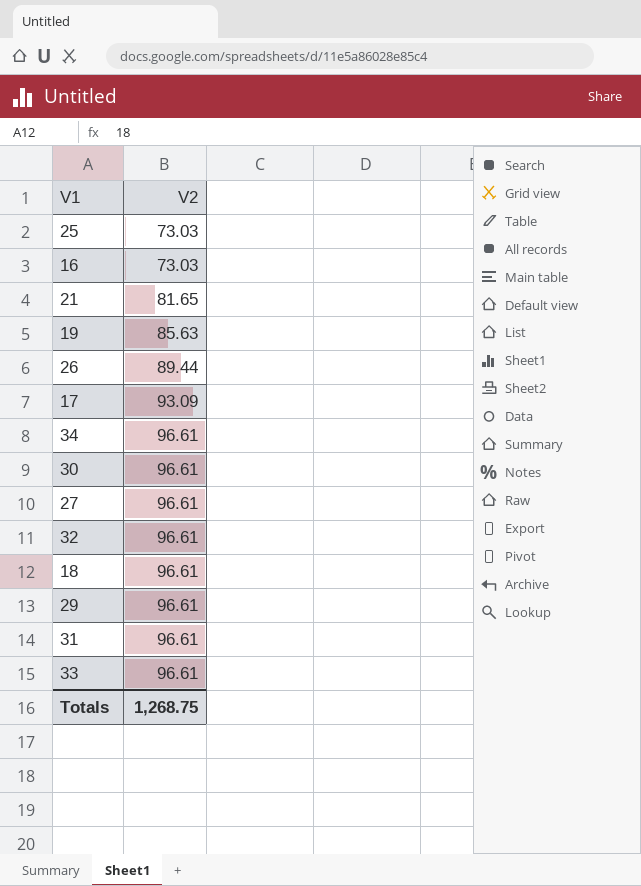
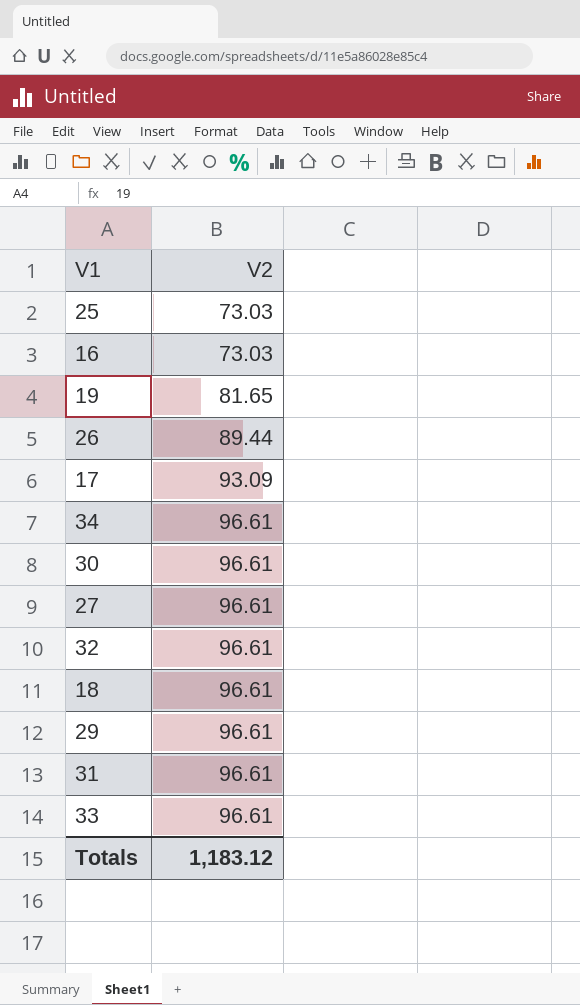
row 21: 81.65 -> none
19 | V2: 85.63 -> 81.65
Totals | V2: 1,268.75 -> 1,183.12

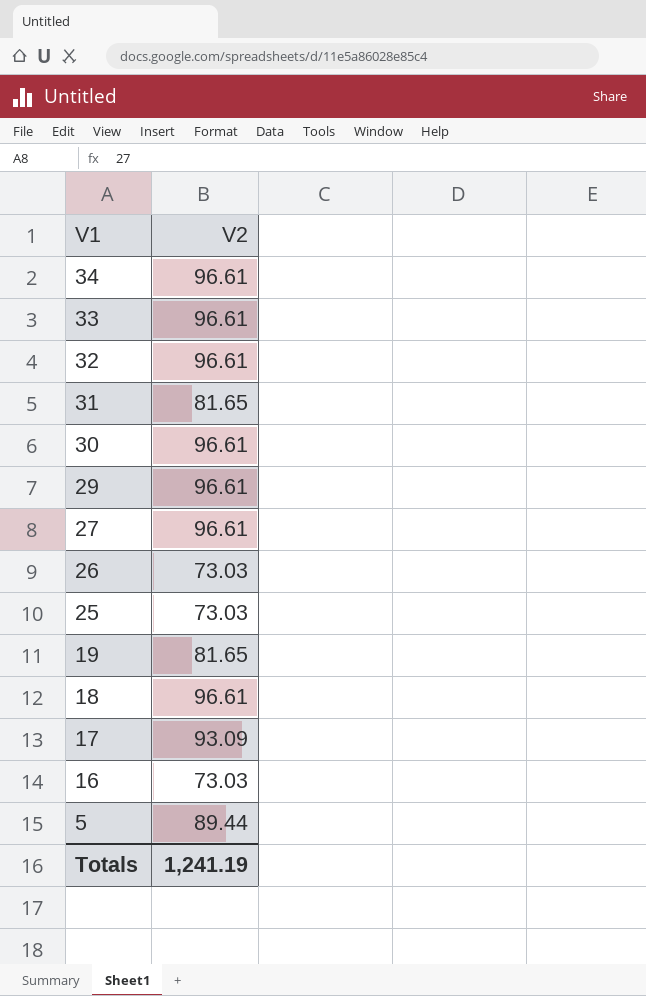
row order: V2 ascending -> V1 descending
31 | V2: 96.61 -> 81.65
26 | V2: 89.44 -> 73.03
row 5: none -> 89.44
Totals | V2: 1,183.12 -> 1,241.19

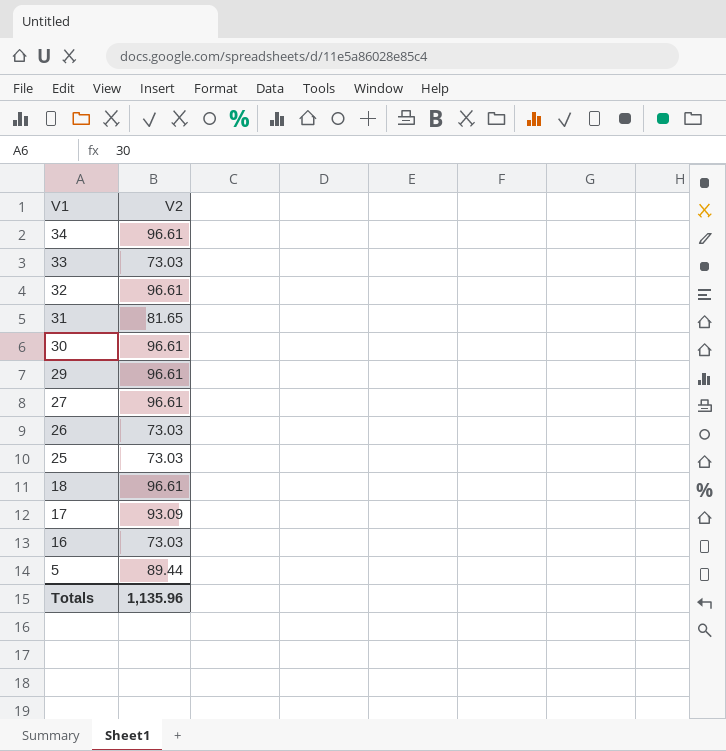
row 19: 81.65 -> none
33 | V2: 96.61 -> 73.03
Totals | V2: 1,241.19 -> 1,135.96

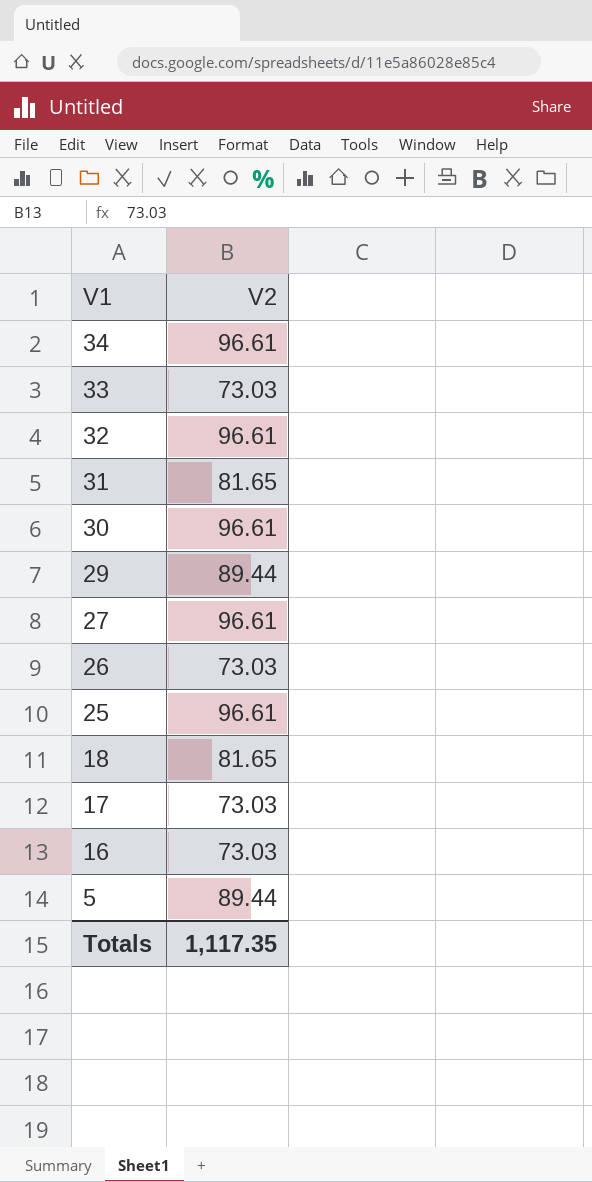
29 | V2: 96.61 -> 89.44
25 | V2: 73.03 -> 96.61
18 | V2: 96.61 -> 81.65
17 | V2: 93.09 -> 73.03
Totals | V2: 1,135.96 -> 1,117.35

